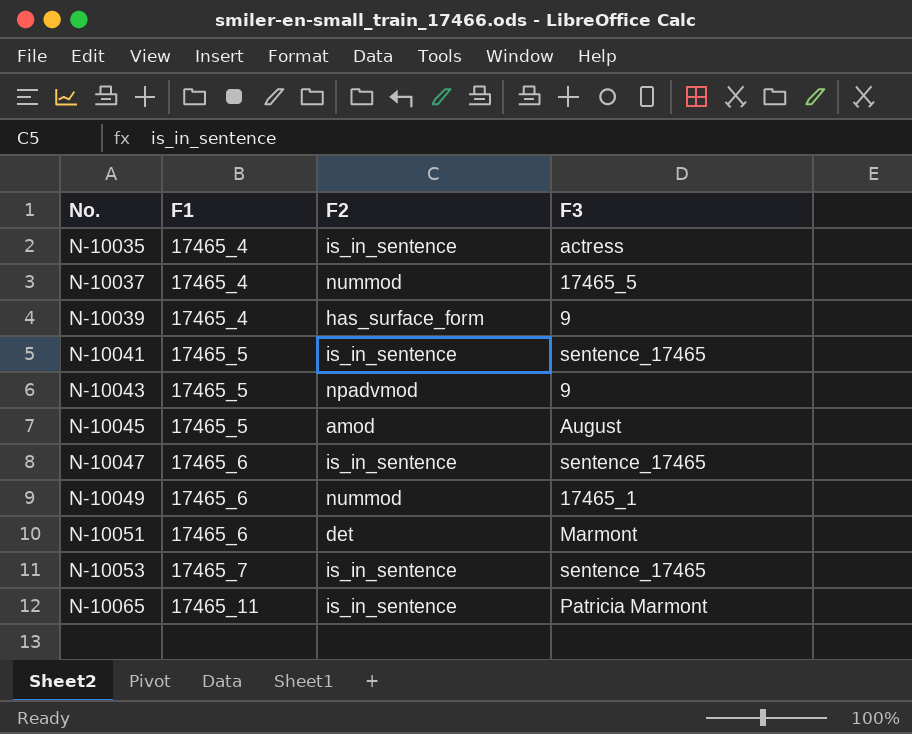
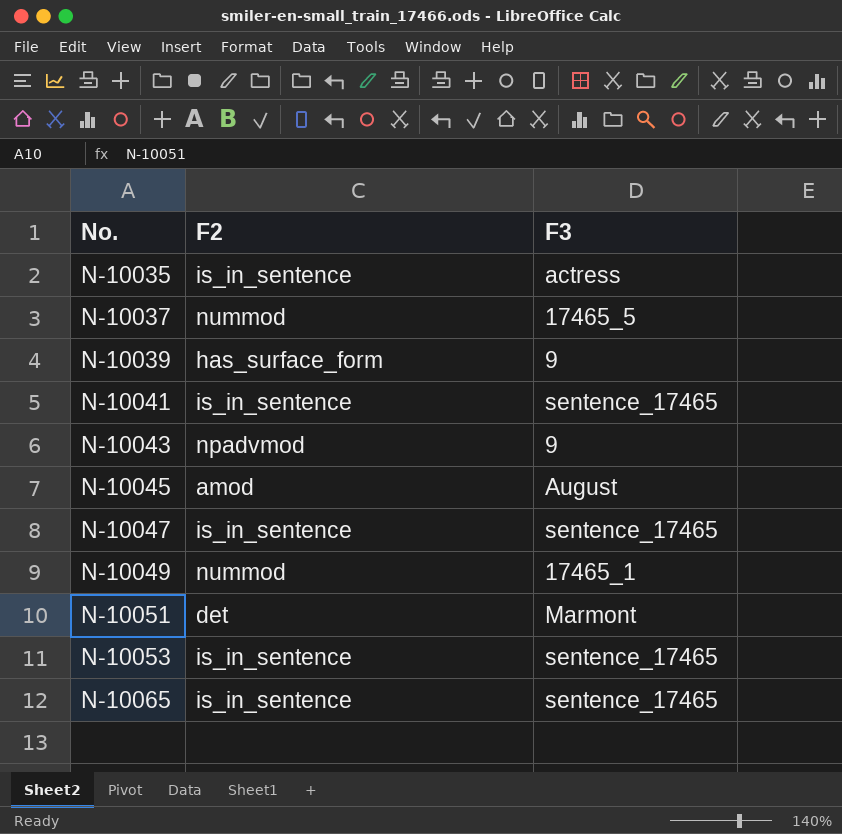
column F1 | position: 2 -> none
N-10065 | F3: Patricia Marmont -> sentence_17465

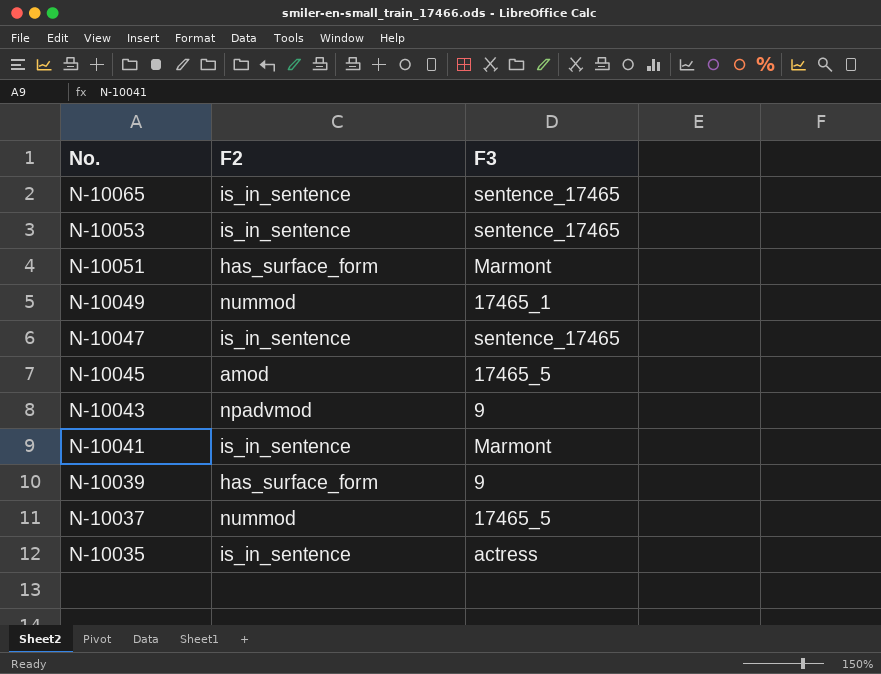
row order: No. ascending -> No. descending
N-10051 | F2: det -> has_surface_form
N-10045 | F3: August -> 17465_5
N-10041 | F3: sentence_17465 -> Marmont

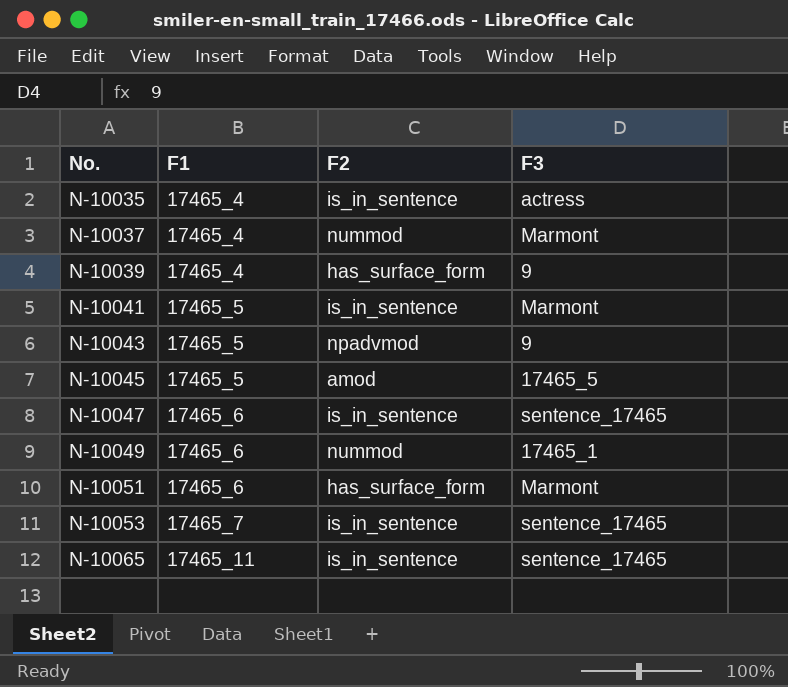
row order: No. descending -> No. ascending
column F1 | position: none -> 2
N-10037 | F3: 17465_5 -> Marmont

